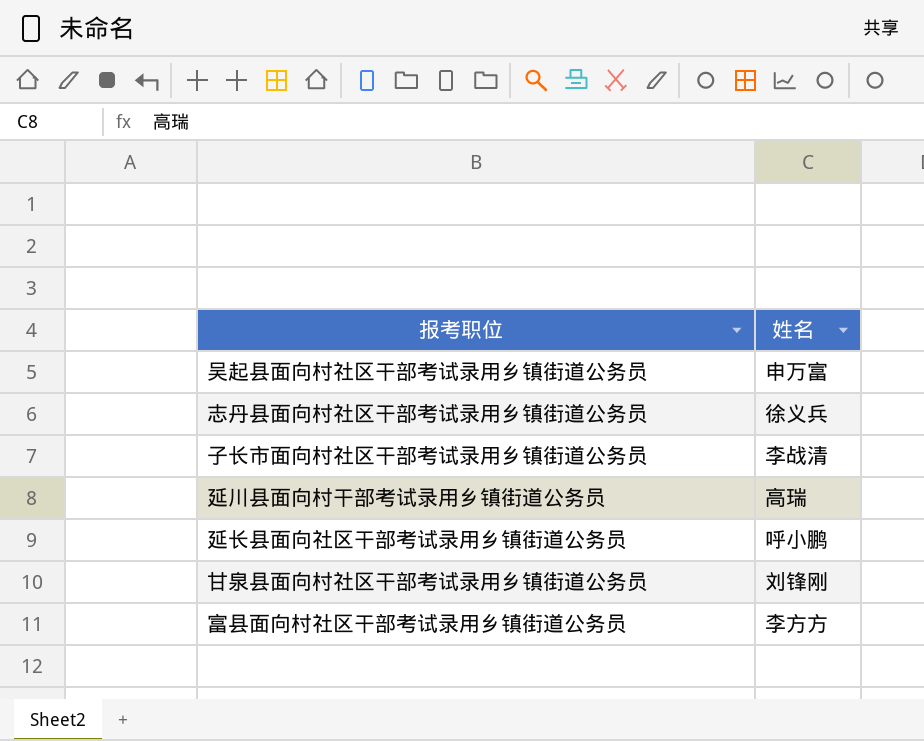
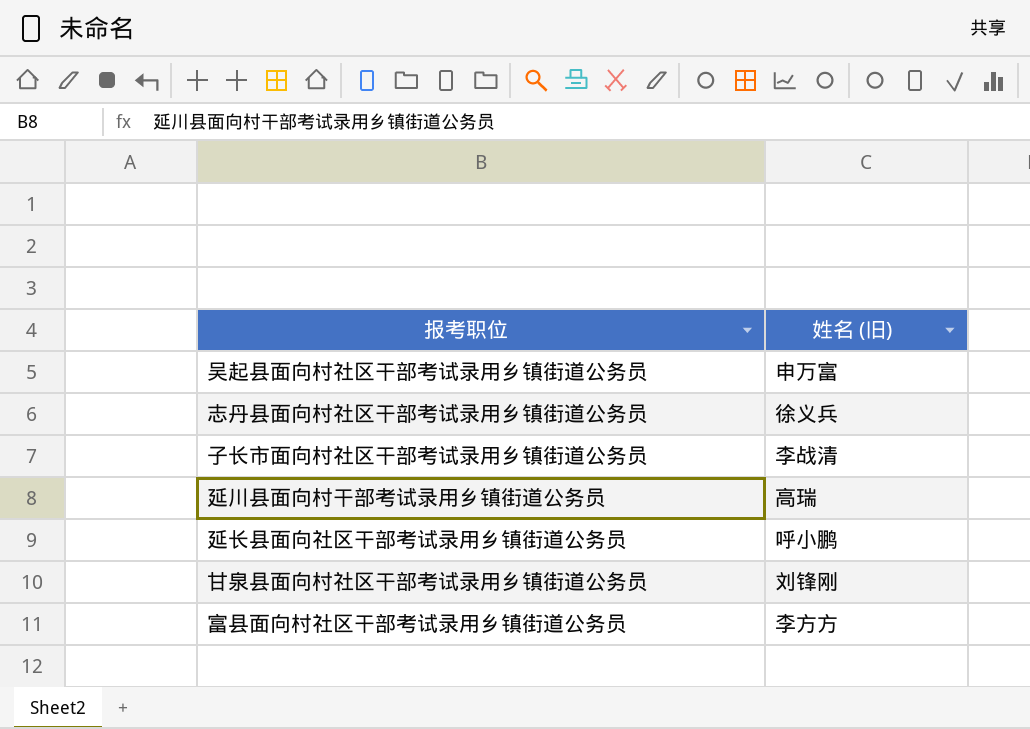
column name: 姓名 -> 姓名 (旧)

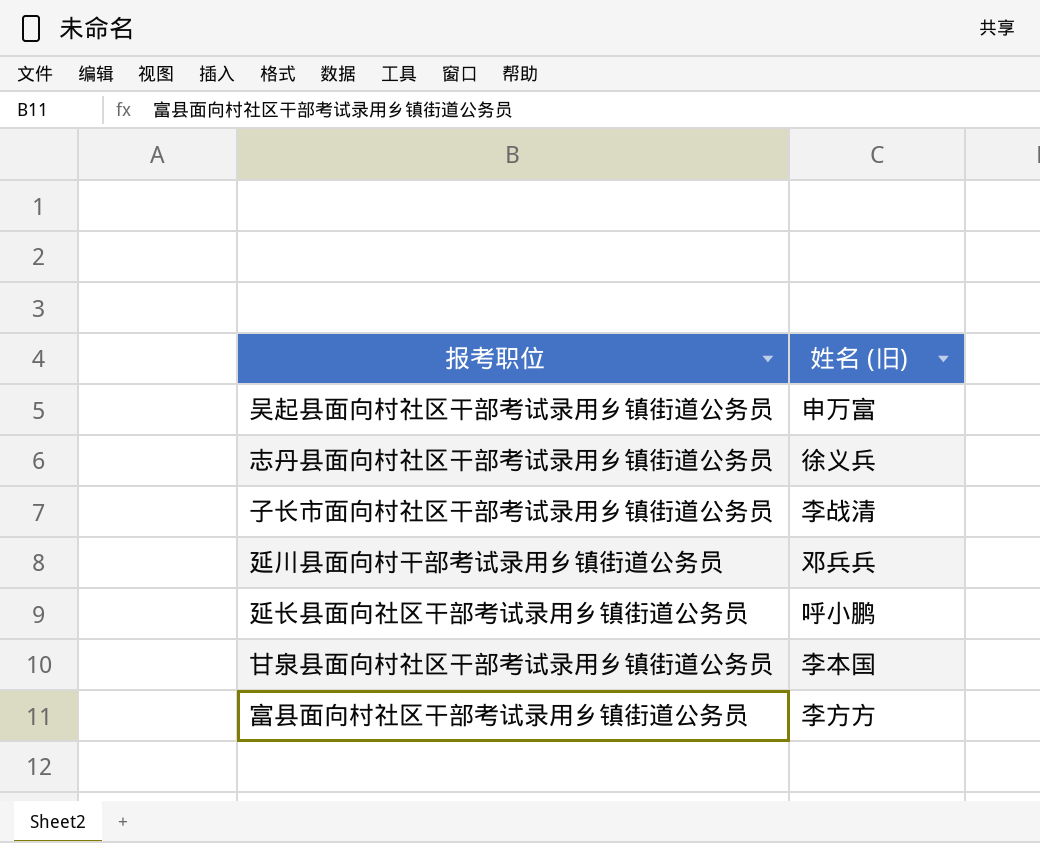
延川县面向村干部考试录用乡镇街道公务员 | 姓名 (旧): 高瑞 -> 邓兵兵
甘泉县面向村社区干部考试录用乡镇街道公务员 | 姓名 (旧): 刘锋刚 -> 李本国

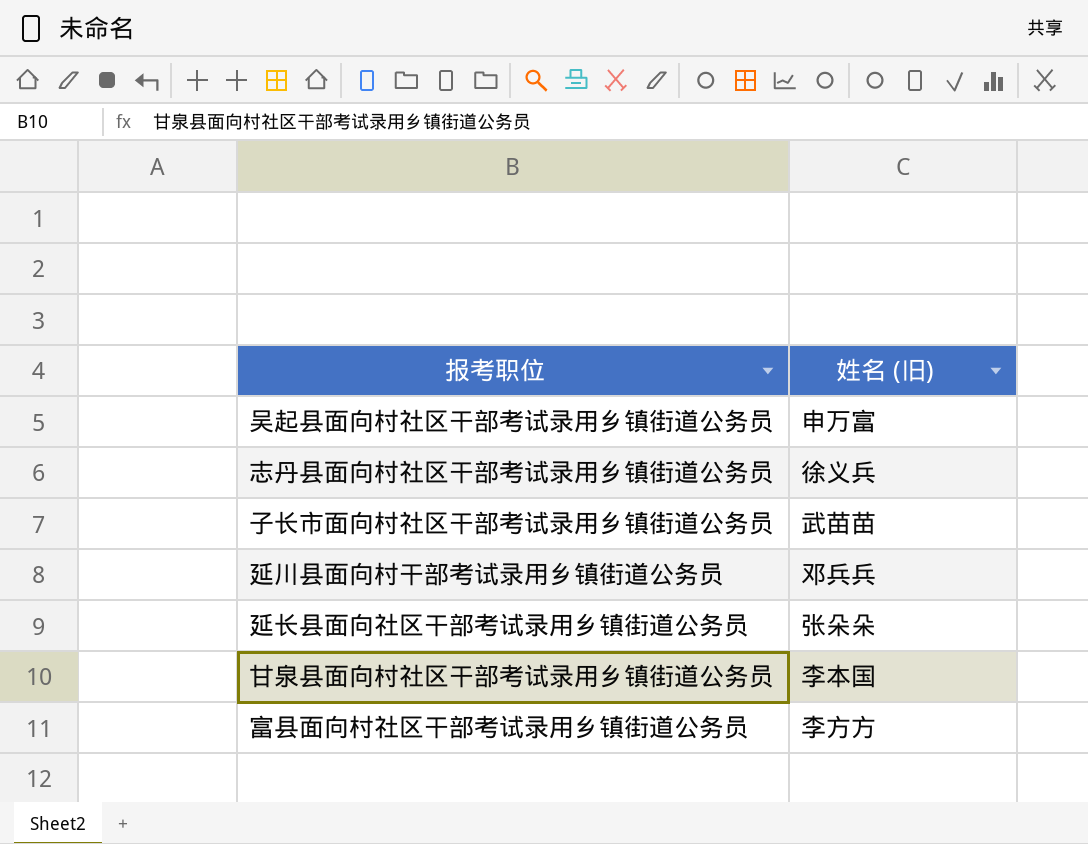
子长市面向村社区干部考试录用乡镇街道公务员 | 姓名 (旧): 李战清 -> 武苗苗
延长县面向社区干部考试录用乡镇街道公务员 | 姓名 (旧): 呼小鹏 -> 张朵朵

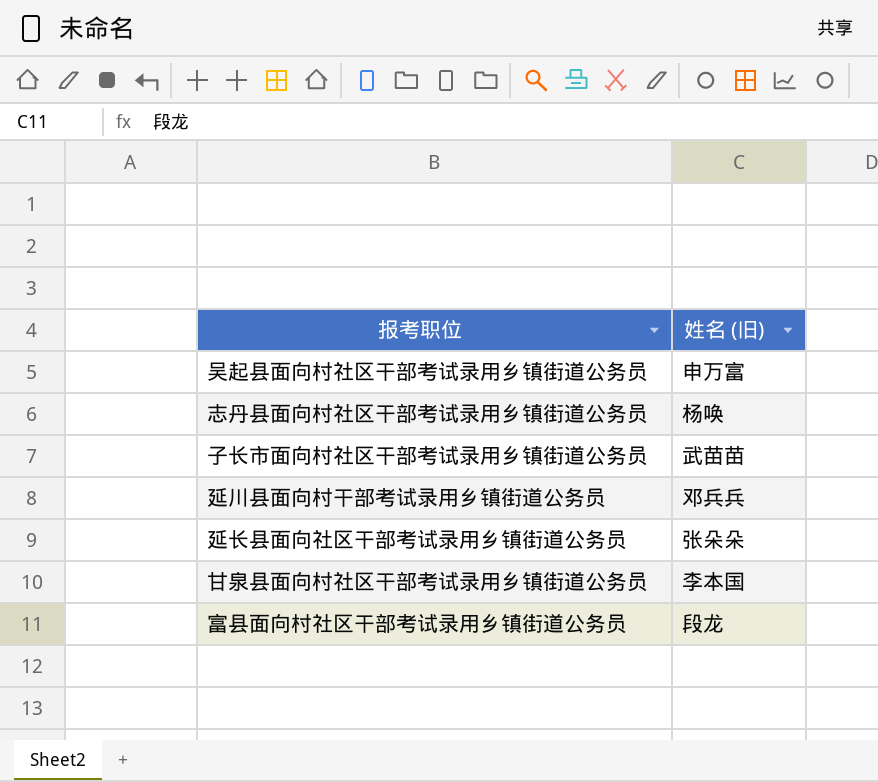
志丹县面向村社区干部考试录用乡镇街道公务员 | 姓名 (旧): 徐义兵 -> 杨唤
富县面向村社区干部考试录用乡镇街道公务员 | 姓名 (旧): 李方方 -> 段龙

